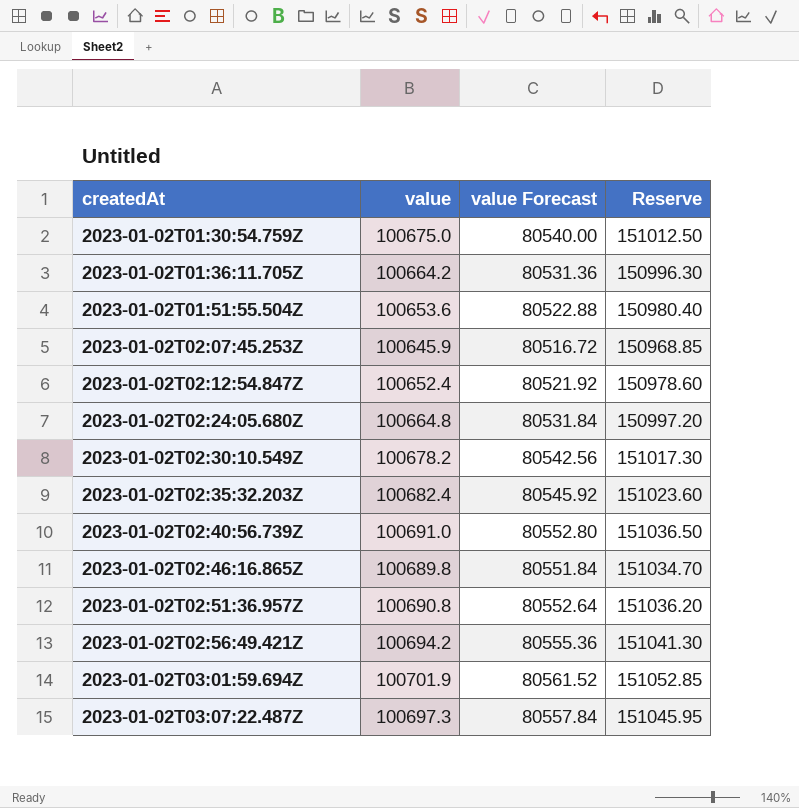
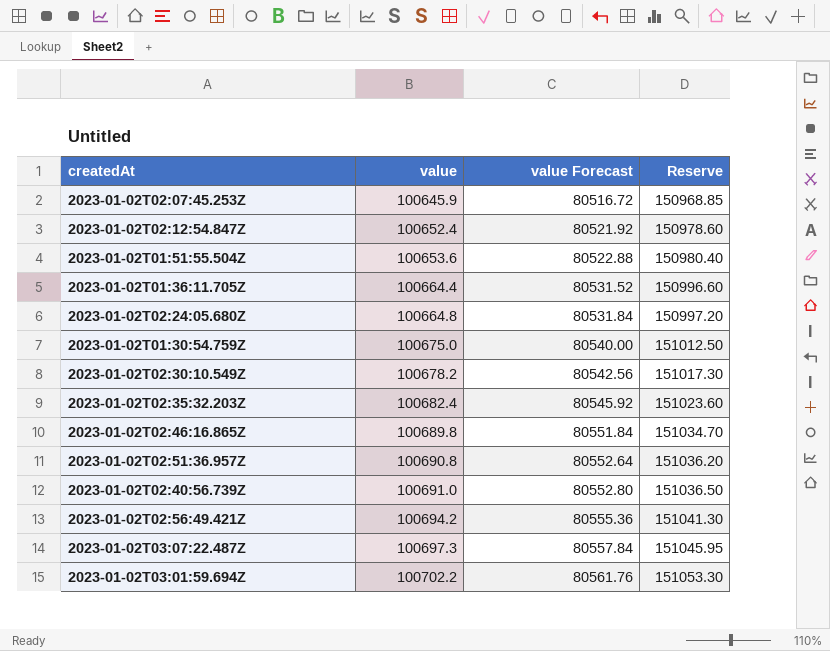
row order: createdAt ascending -> value ascending
2023-01-02T01:36:11.705Z | value: 100664.2 -> 100664.4
2023-01-02T01:36:11.705Z | value Forecast: 80531.36 -> 80531.52
2023-01-02T01:36:11.705Z | Reserve: 150996.30 -> 150996.60
2023-01-02T03:01:59.694Z | value: 100701.9 -> 100702.2
2023-01-02T03:01:59.694Z | value Forecast: 80561.52 -> 80561.76
2023-01-02T03:01:59.694Z | Reserve: 151052.85 -> 151053.30

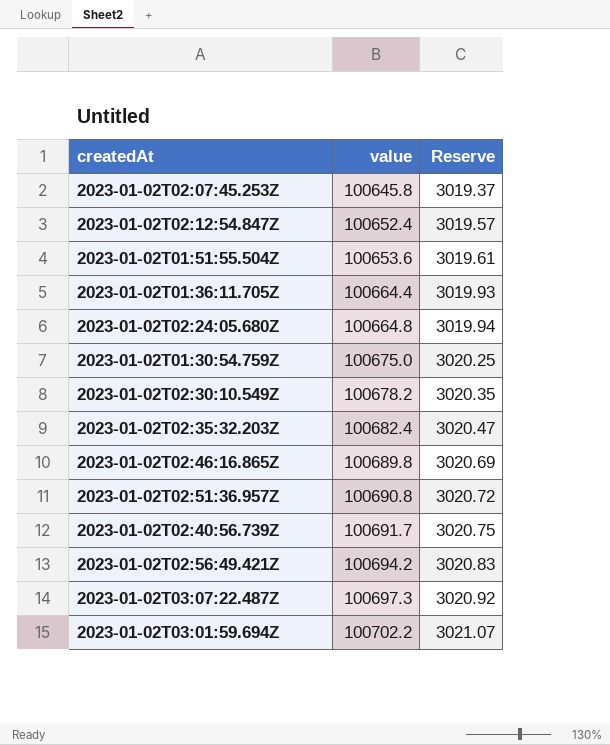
column value Forecast | formula: [value] * 0.8 -> none
column Reserve | formula: [value] * 1.5 -> [value] * 0.03
2023-01-02T02:07:45.253Z | value: 100645.9 -> 100645.8
2023-01-02T02:40:56.739Z | value: 100691.0 -> 100691.7

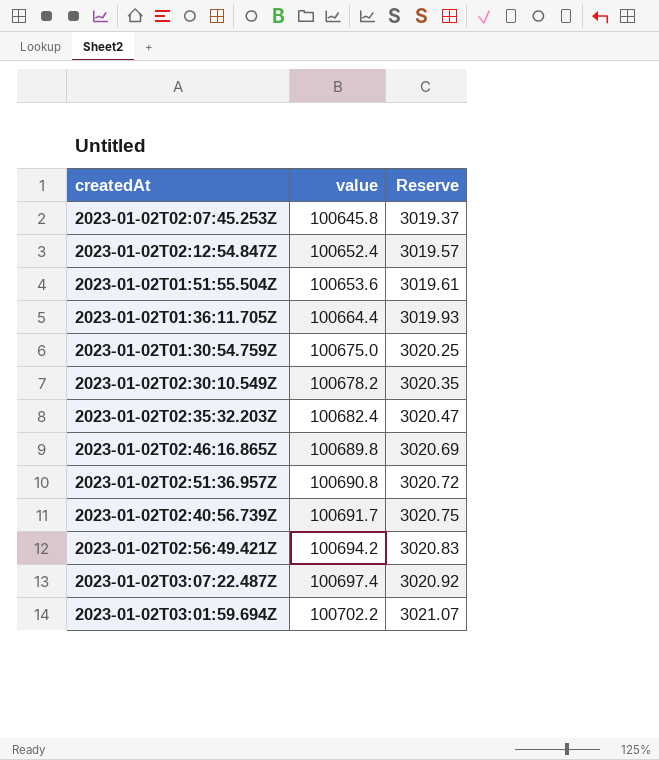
row 2023-01-02T02:24:05.680Z: 100664.8 | 3019.94 -> none
2023-01-02T03:07:22.487Z | value: 100697.3 -> 100697.4

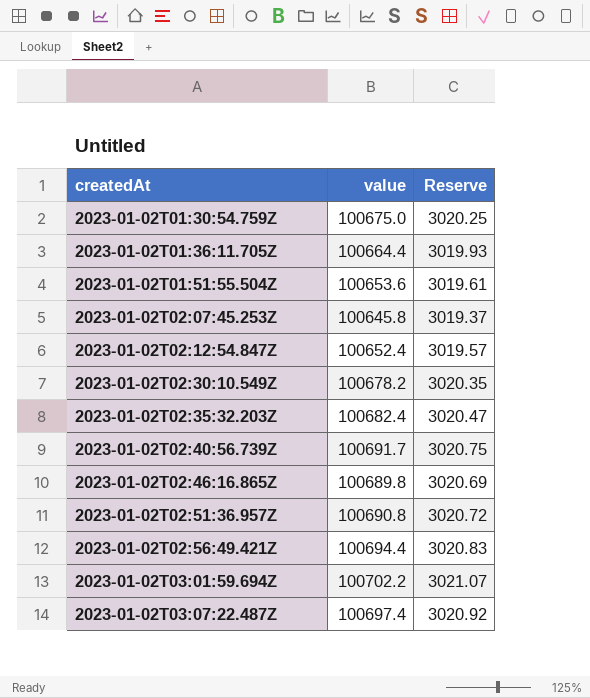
row order: value ascending -> createdAt ascending
2023-01-02T02:56:49.421Z | value: 100694.2 -> 100694.4

